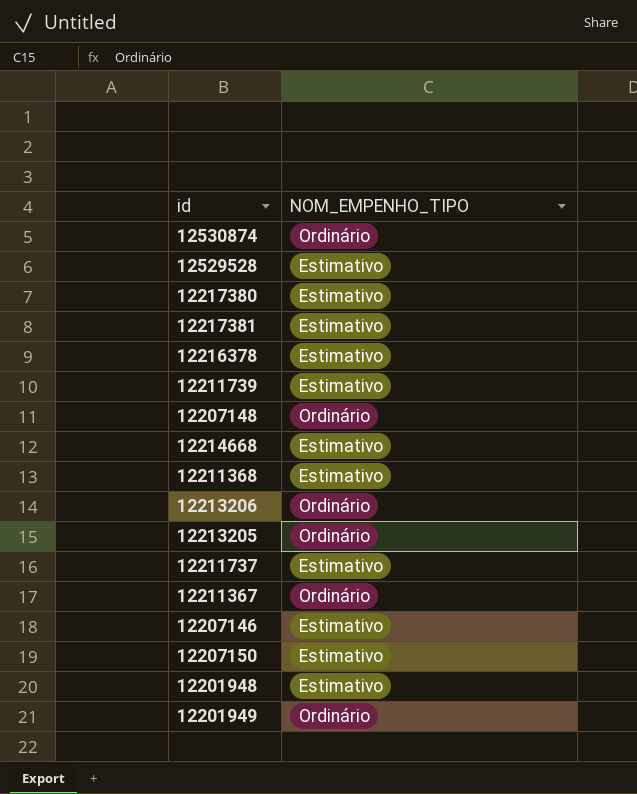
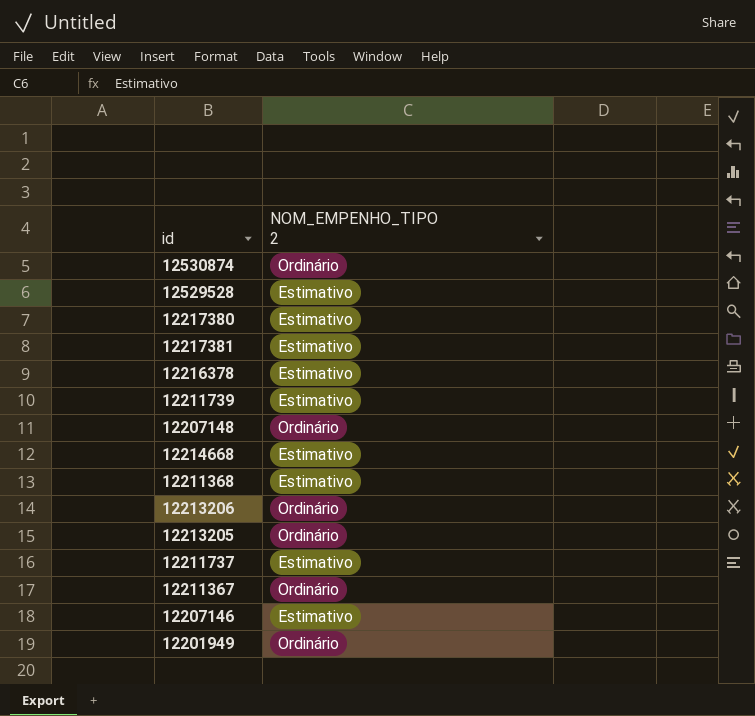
column name: NOM_EMPENHO_TIPO -> NOM_EMPENHO_TIPO 2
row 12207150: Estimativo -> none
row 12201948: Estimativo -> none

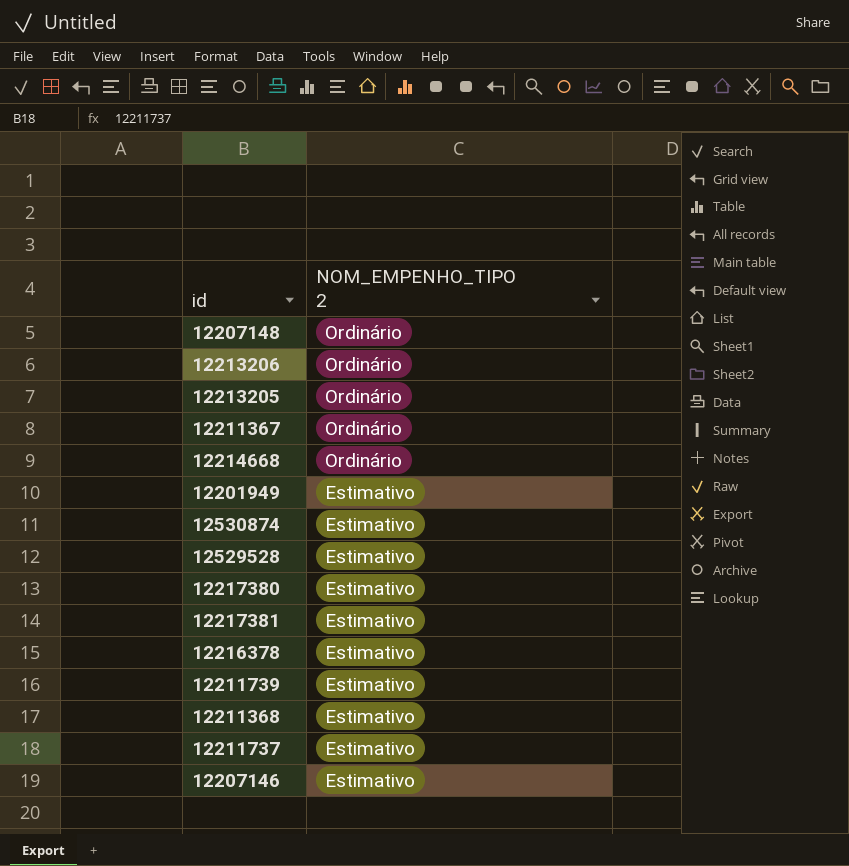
row order: none -> NOM_EMPENHO_TIPO 2 descending
12214668 | NOM_EMPENHO_TIPO 2: Estimativo -> Ordinário
12201949 | NOM_EMPENHO_TIPO 2: Ordinário -> Estimativo
12530874 | NOM_EMPENHO_TIPO 2: Ordinário -> Estimativo

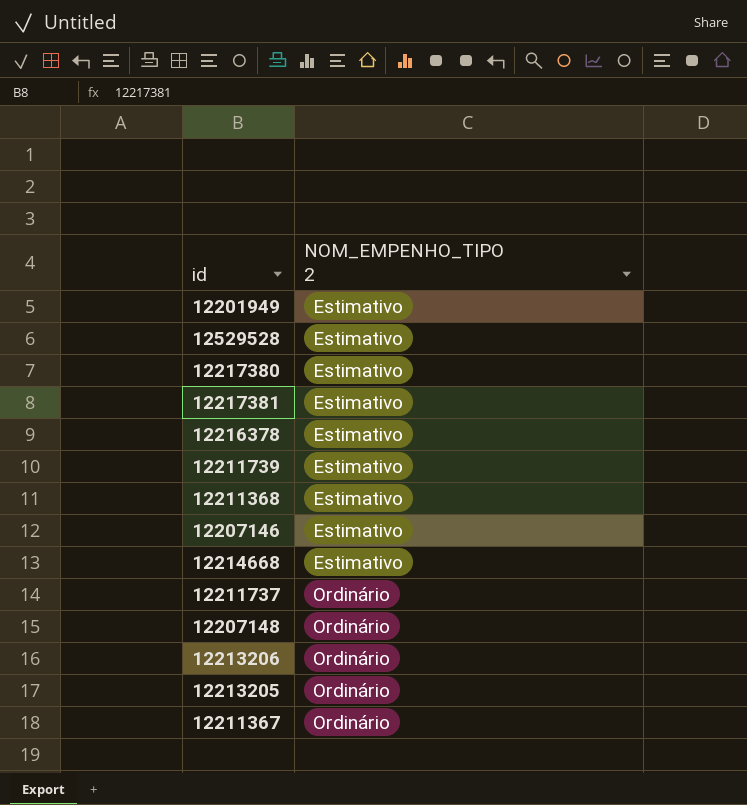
row order: NOM_EMPENHO_TIPO 2 descending -> NOM_EMPENHO_TIPO 2 ascending
row 12530874: Estimativo -> none
12214668 | NOM_EMPENHO_TIPO 2: Ordinário -> Estimativo
12211737 | NOM_EMPENHO_TIPO 2: Estimativo -> Ordinário

